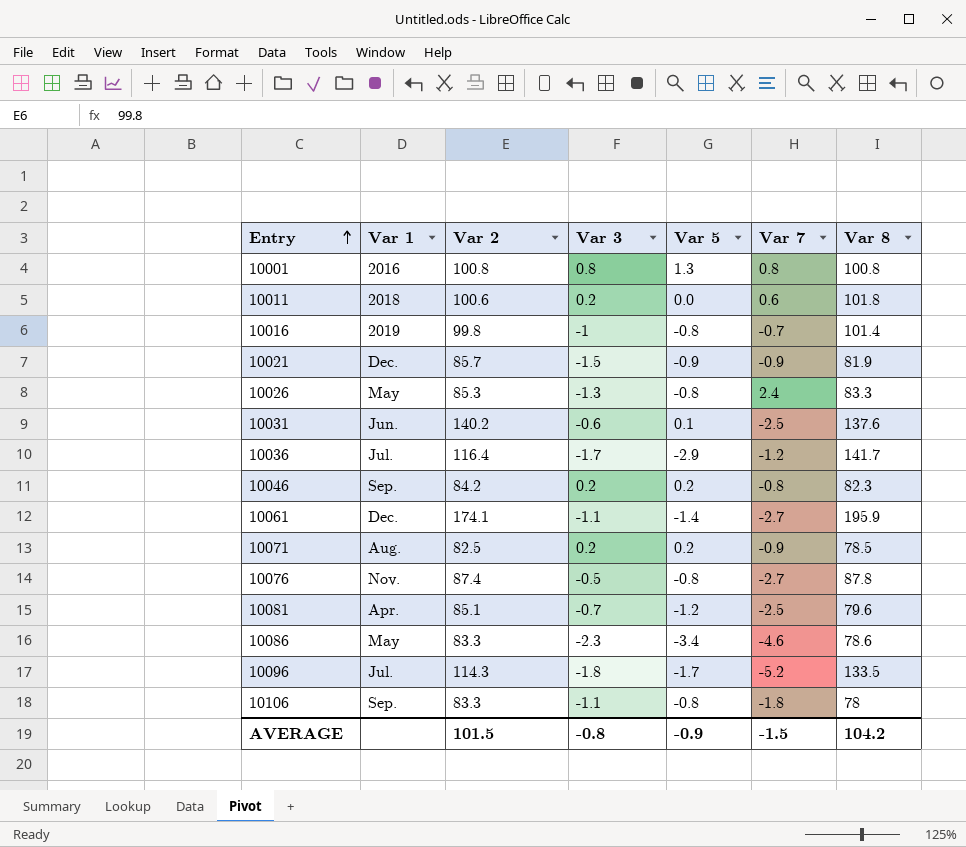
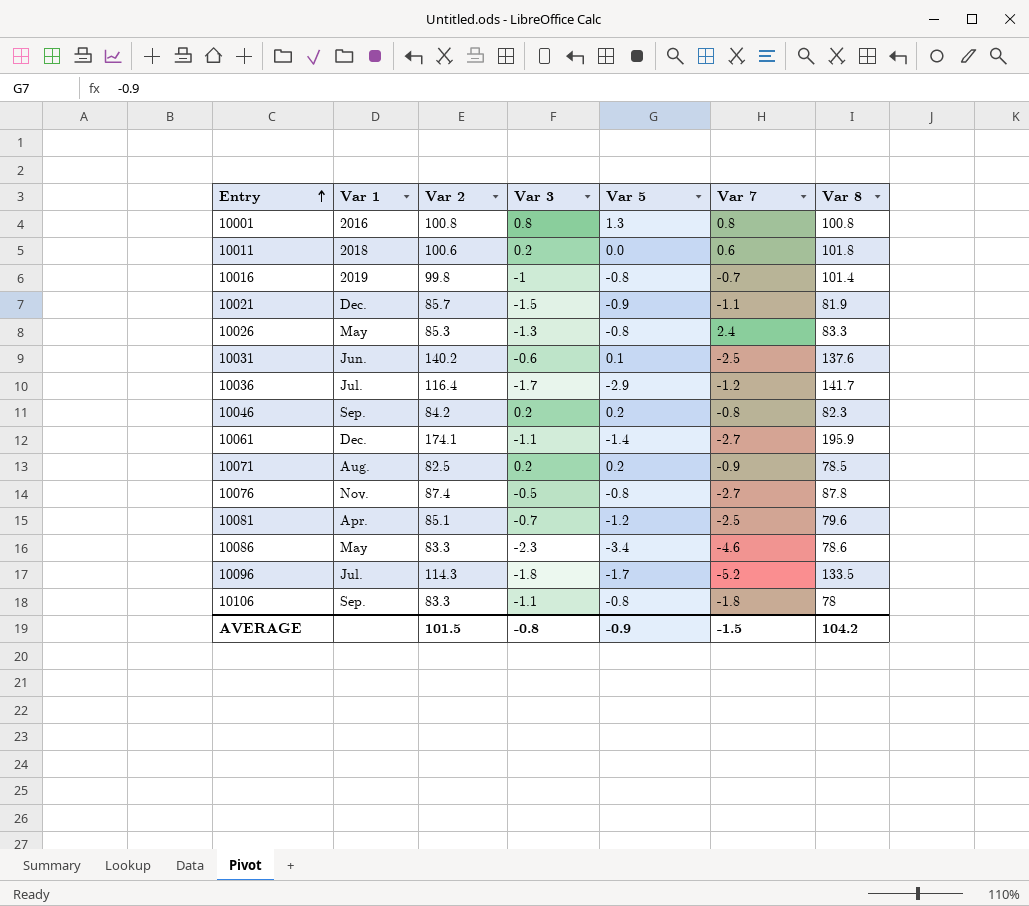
10021 | Var 7: -0.9 -> -1.1

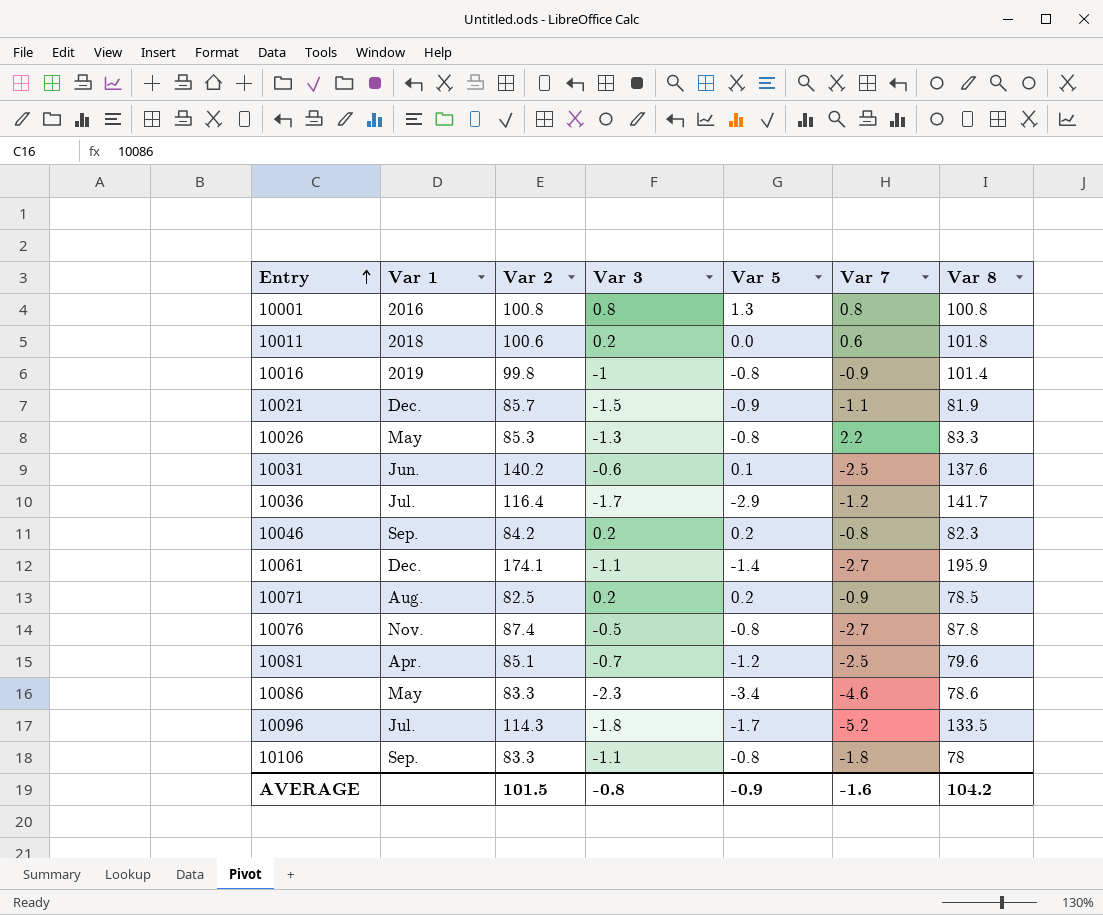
10016 | Var 7: -0.7 -> -0.9
10026 | Var 7: 2.4 -> 2.2
AVERAGE | Var 7: -1.5 -> -1.6

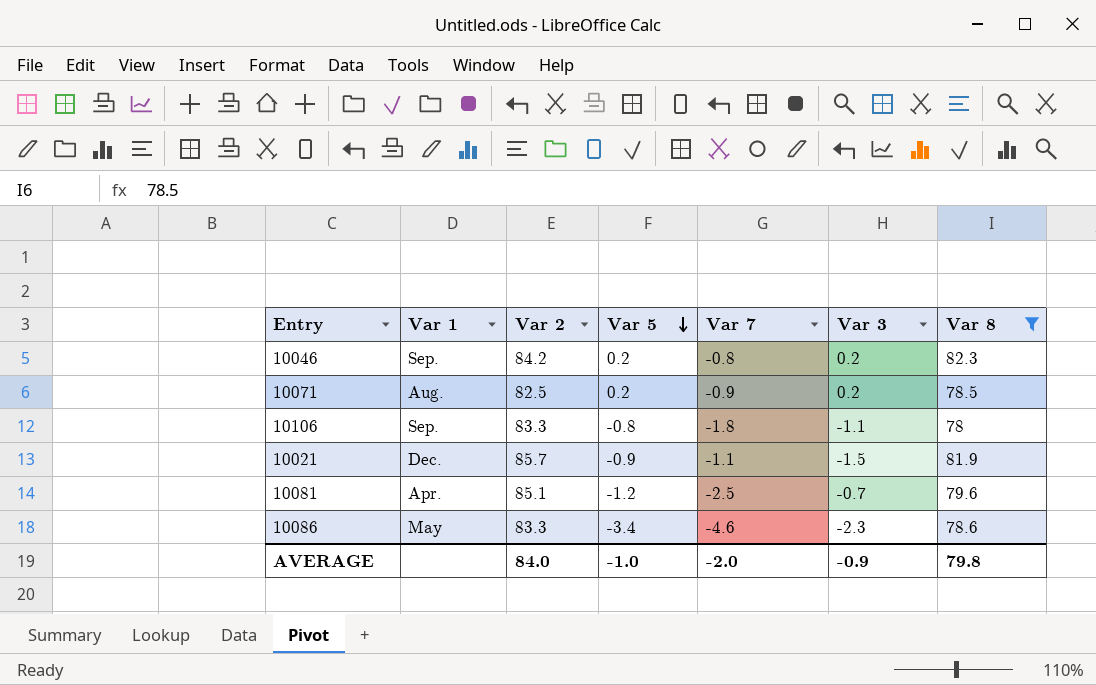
filter: none -> Var 8 <= 82.3
row order: Entry ascending -> Var 5 descending
column Var 3 | position: 4 -> 6
AVERAGE | Var 2: 101.5 -> 84.0
AVERAGE | Var 5: -0.9 -> -1.0
AVERAGE | Var 7: -1.6 -> -2.0
AVERAGE | Var 3: -0.8 -> -0.9
AVERAGE | Var 8: 104.2 -> 79.8

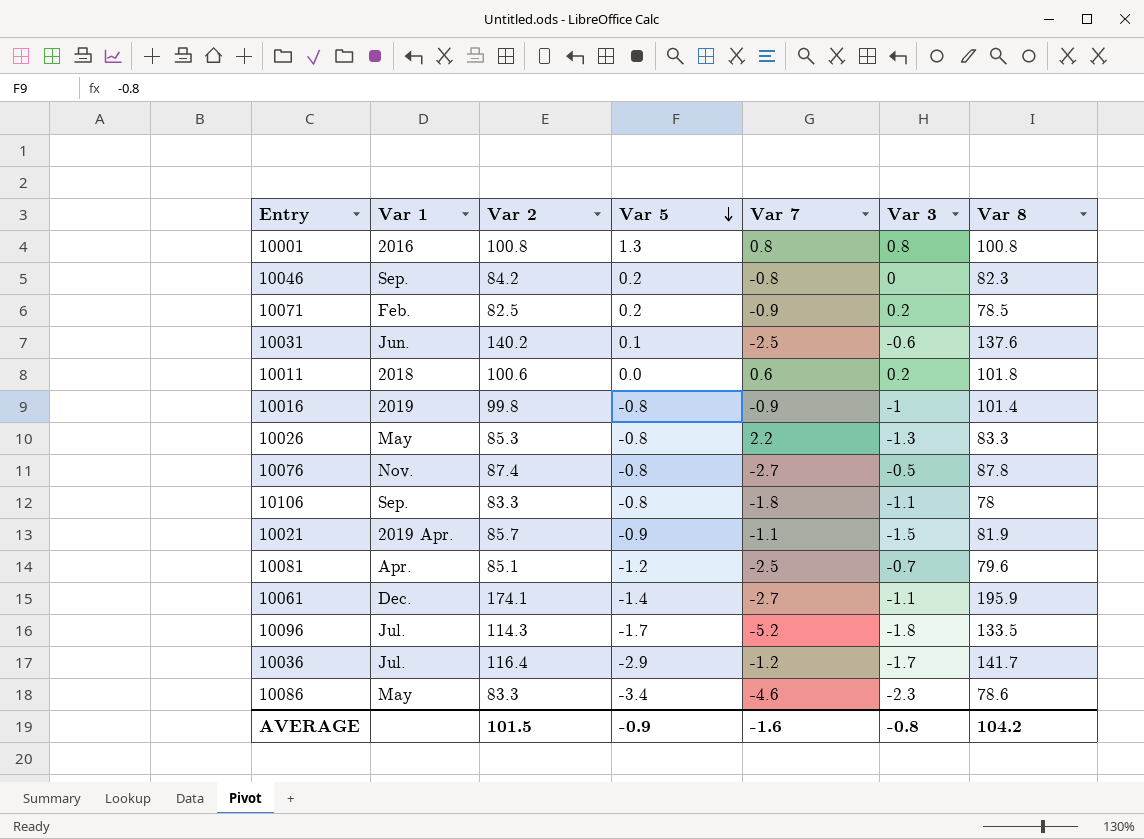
filter: Var 8 <= 82.3 -> none
10046 | Var 3: 0.2 -> 0
10071 | Var 1: Aug. -> Feb.
10021 | Var 1: Dec. -> 2019 Apr.
AVERAGE | Var 2: 84.0 -> 101.5
AVERAGE | Var 5: -1.0 -> -0.9
AVERAGE | Var 7: -2.0 -> -1.6
AVERAGE | Var 3: -0.9 -> -0.8
AVERAGE | Var 8: 79.8 -> 104.2

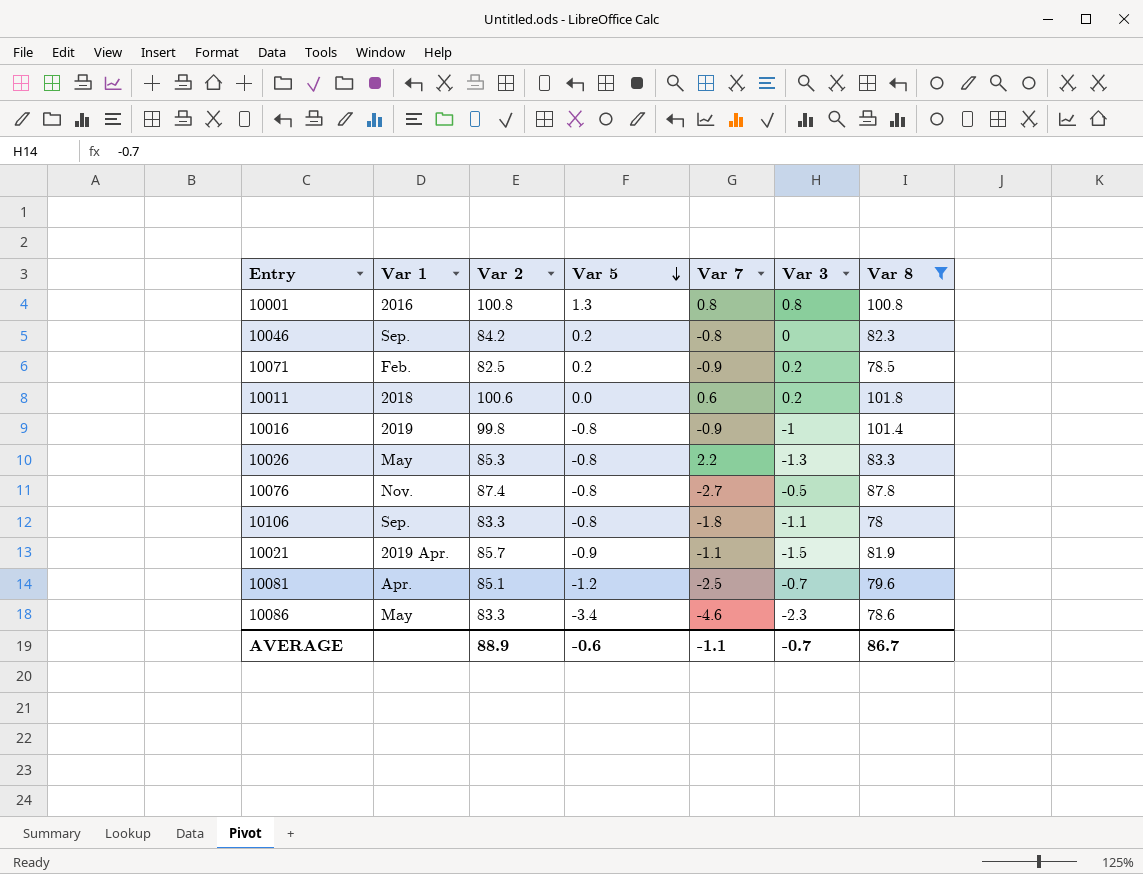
filter: none -> Var 8 <= 101.8
AVERAGE | Var 2: 101.5 -> 88.9
AVERAGE | Var 5: -0.9 -> -0.6
AVERAGE | Var 7: -1.6 -> -1.1
AVERAGE | Var 3: -0.8 -> -0.7
AVERAGE | Var 8: 104.2 -> 86.7

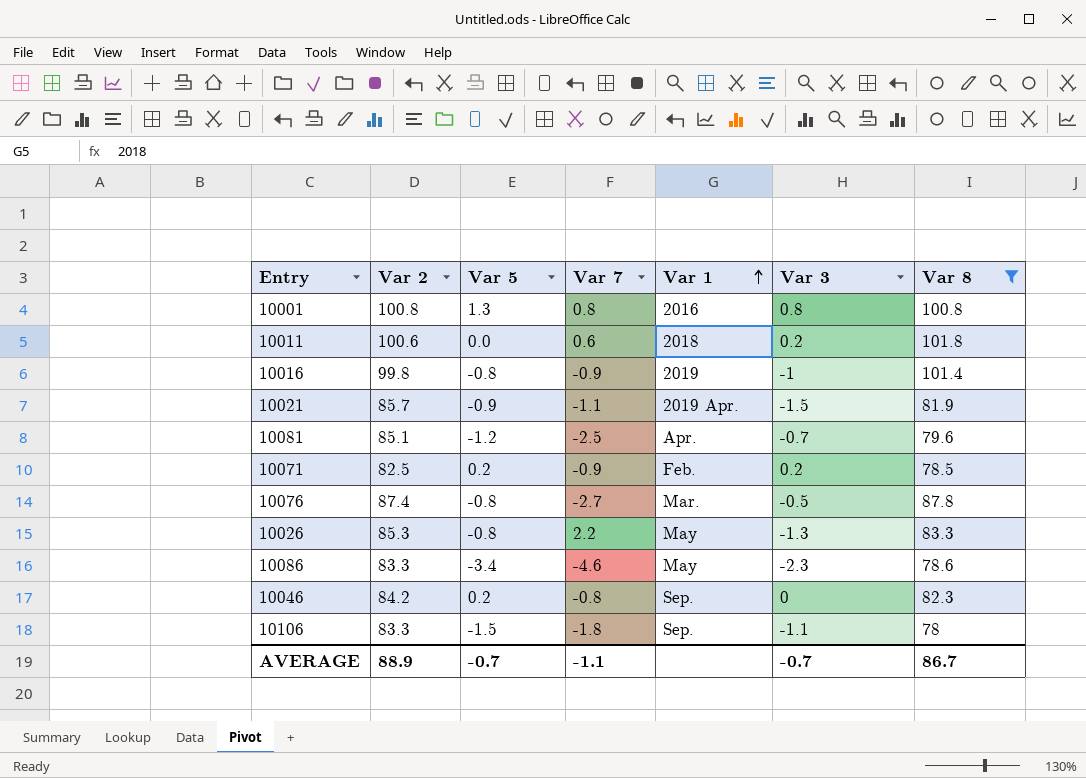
row order: Var 5 descending -> Var 1 ascending
column Var 1 | position: 2 -> 5
10076 | Var 1: Nov. -> Mar.
10106 | Var 5: -0.8 -> -1.5
AVERAGE | Var 5: -0.6 -> -0.7

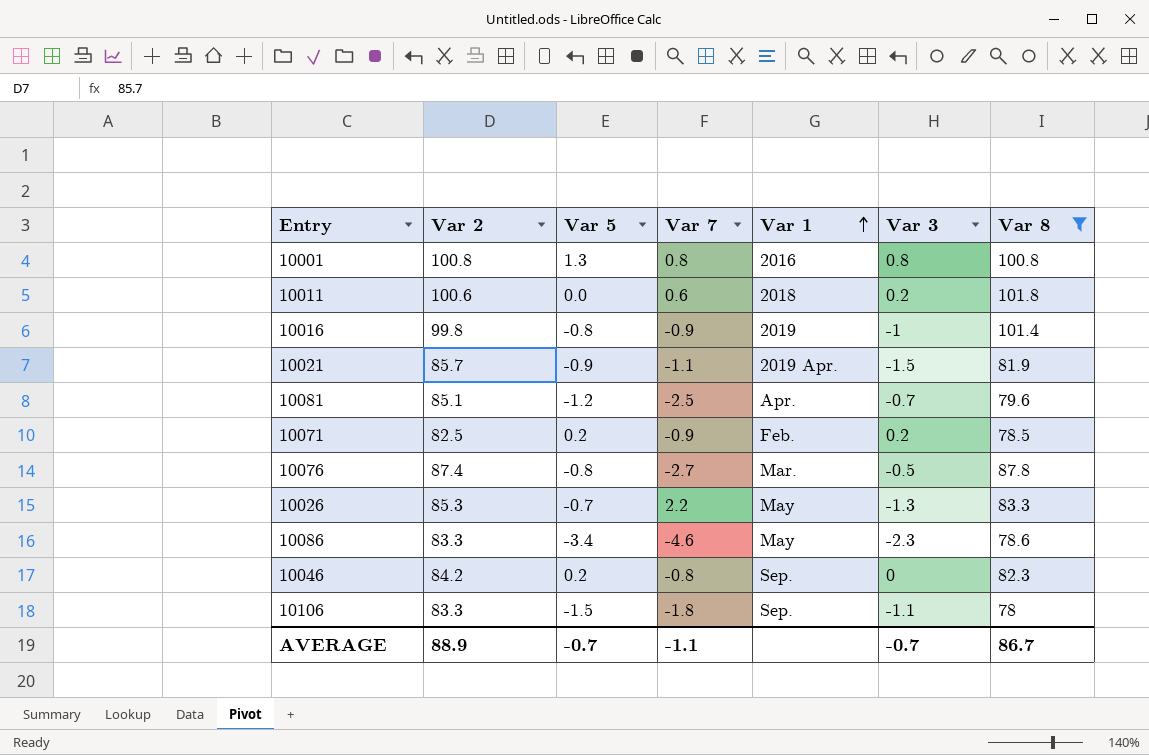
10026 | Var 5: -0.8 -> -0.7

